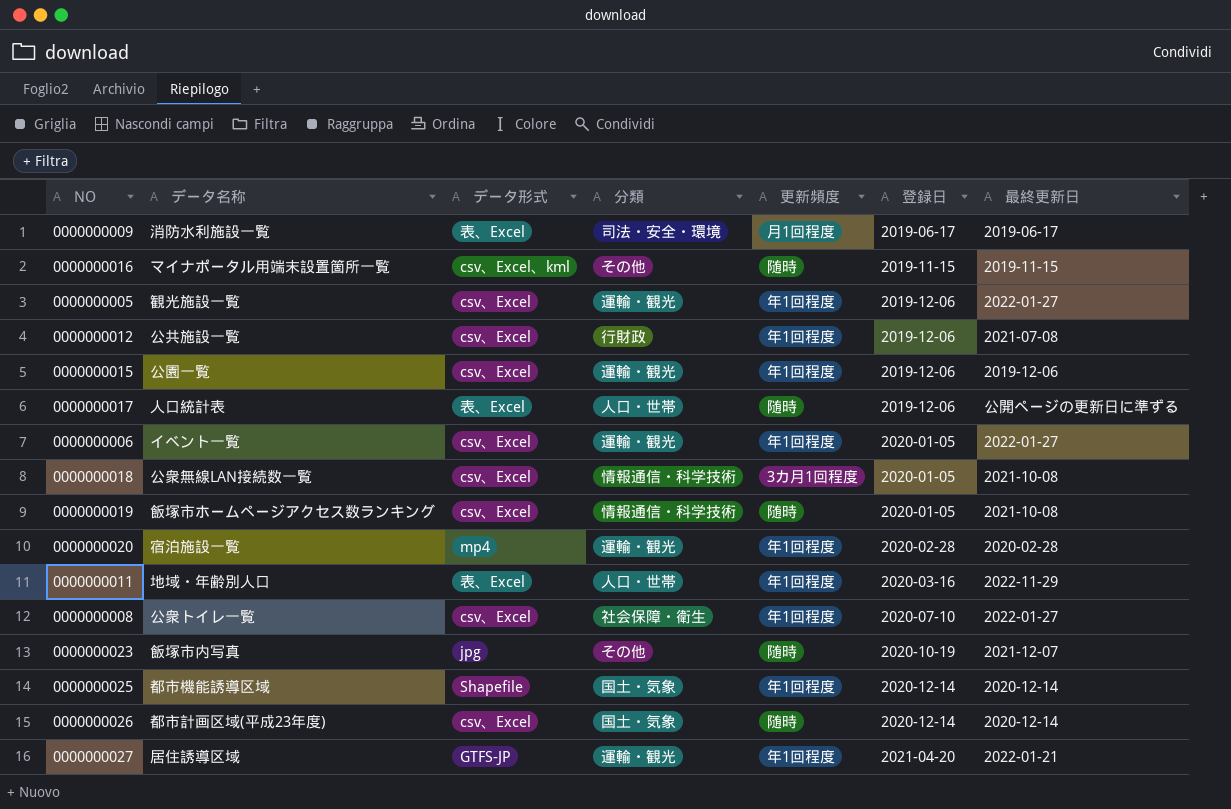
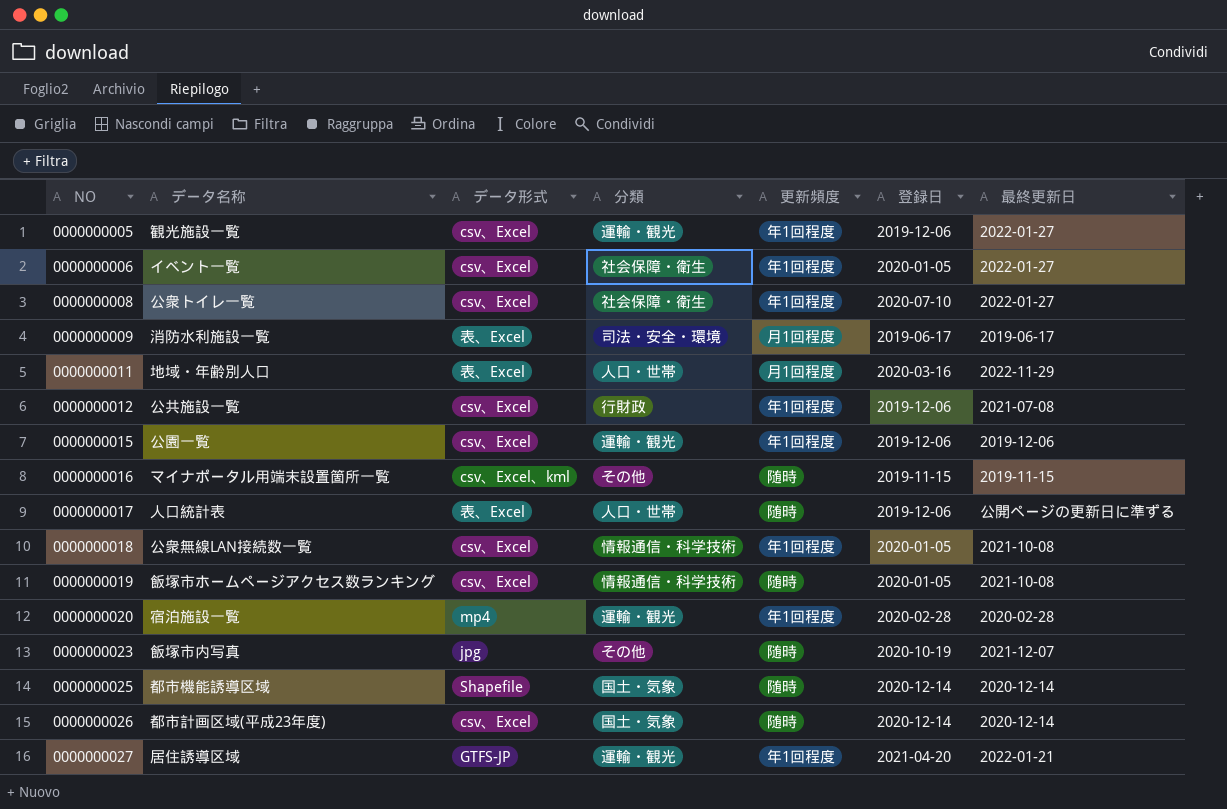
row order: 登録日 ascending -> NO ascending
0000000006 | 分類: 運輸・観光 -> 社会保障・衛生
0000000011 | 更新頻度: 年1回程度 -> 月1回程度
0000000018 | 更新頻度: 3カ月1回程度 -> 年1回程度
0000000025 | 更新頻度: 年1回程度 -> 随時

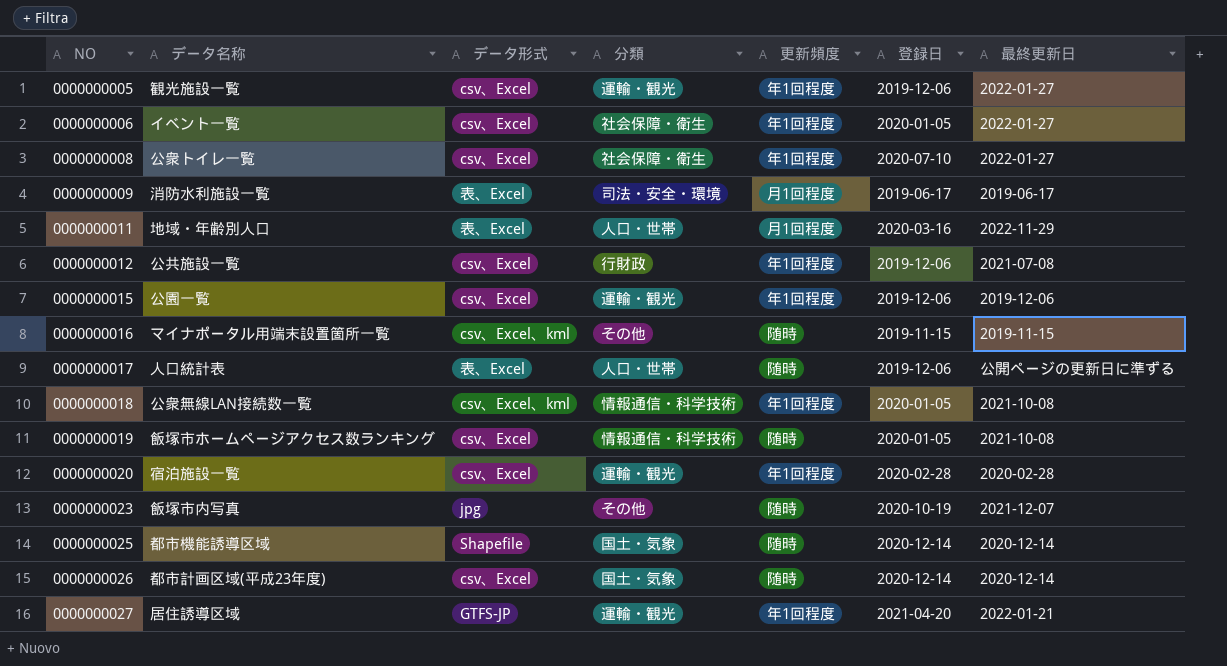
0000000018 | データ形式: csv、Excel -> csv、Excel、kml
0000000020 | データ形式: mp4 -> csv、Excel

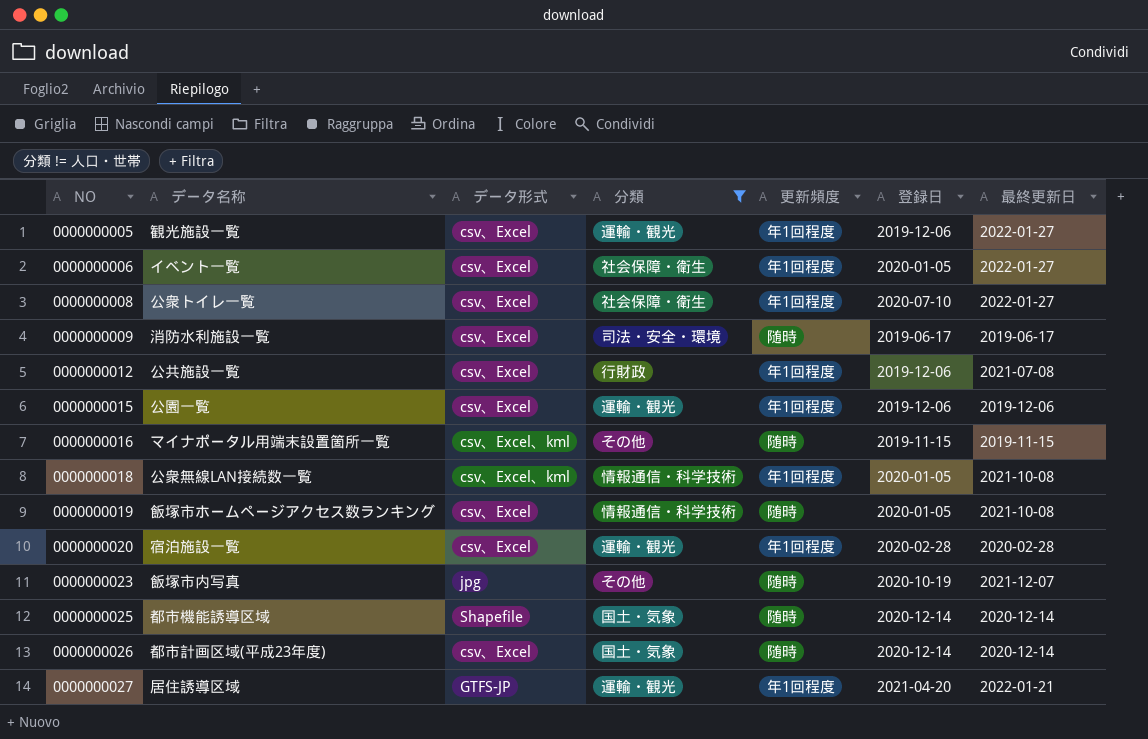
filter: none -> 分類 != 人口・世帯
0000000009 | データ形式: 表、Excel -> csv、Excel
0000000009 | 更新頻度: 月1回程度 -> 随時

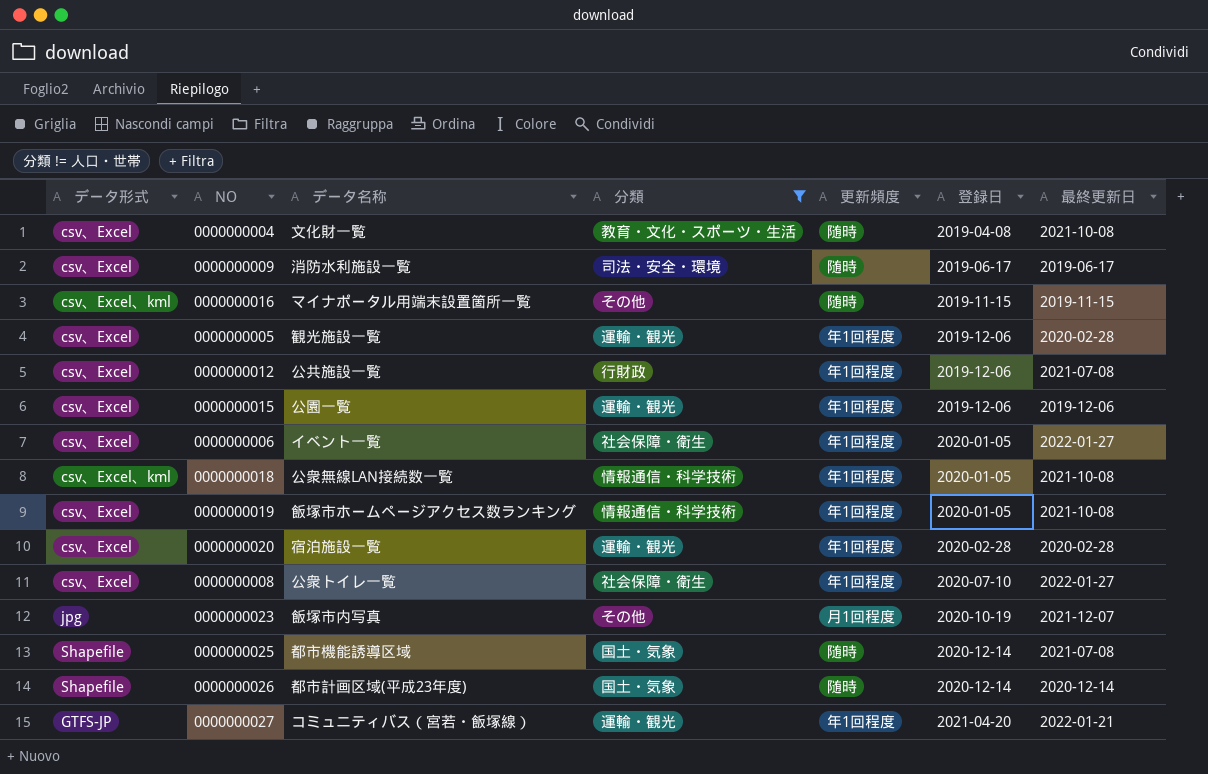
row order: NO ascending -> 登録日 ascending
column データ形式 | position: 3 -> 1
row 0000000004: none -> csv、Excel | 文化財一覧 | 教育・文化・スポーツ・生活 | 随時 | 2019-04-08 | 2021-10-08
0000000005 | 最終更新日: 2022-01-27 -> 2020-02-28
0000000019 | 更新頻度: 随時 -> 年1回程度
0000000023 | 更新頻度: 随時 -> 月1回程度
0000000025 | 最終更新日: 2020-12-14 -> 2021-07-08
0000000026 | データ形式: csv、Excel -> Shapefile
0000000027 | データ名称: 居住誘導区域 -> コミュニティバス（宮若・飯塚線）

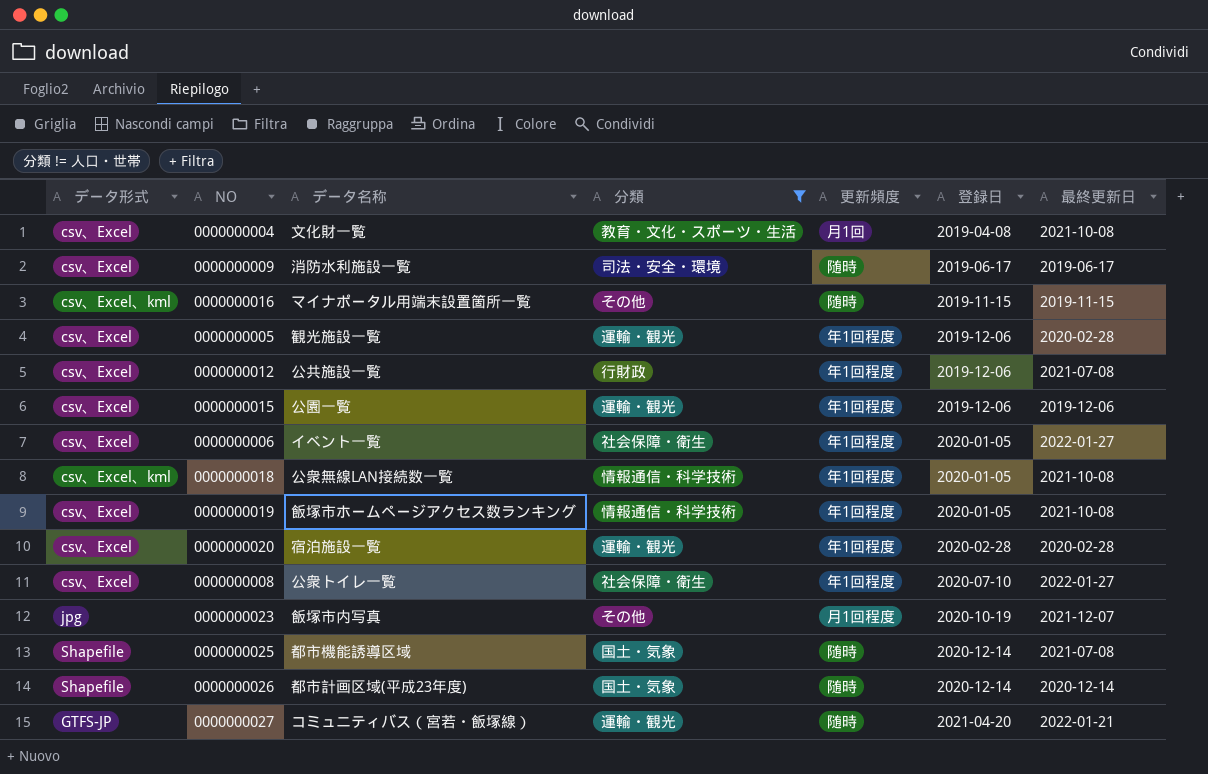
0000000004 | 更新頻度: 随時 -> 月1回
0000000027 | 更新頻度: 年1回程度 -> 随時

